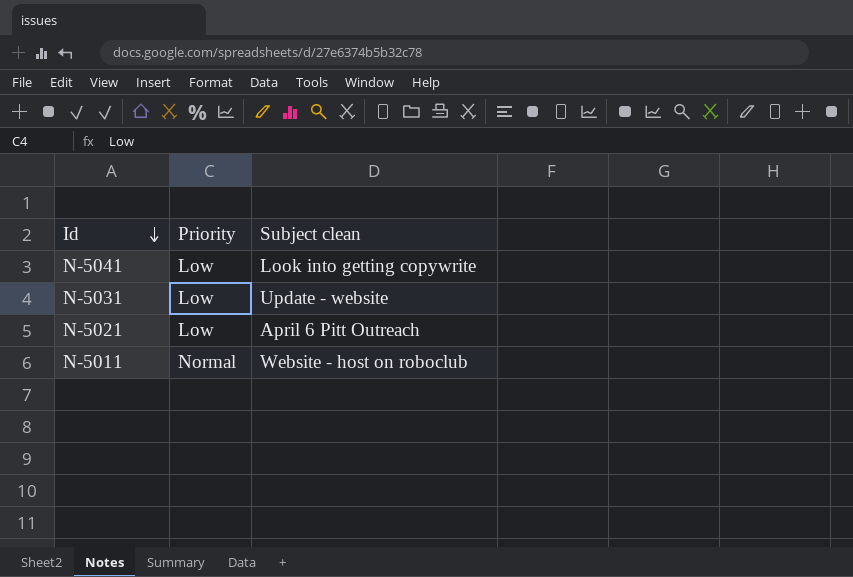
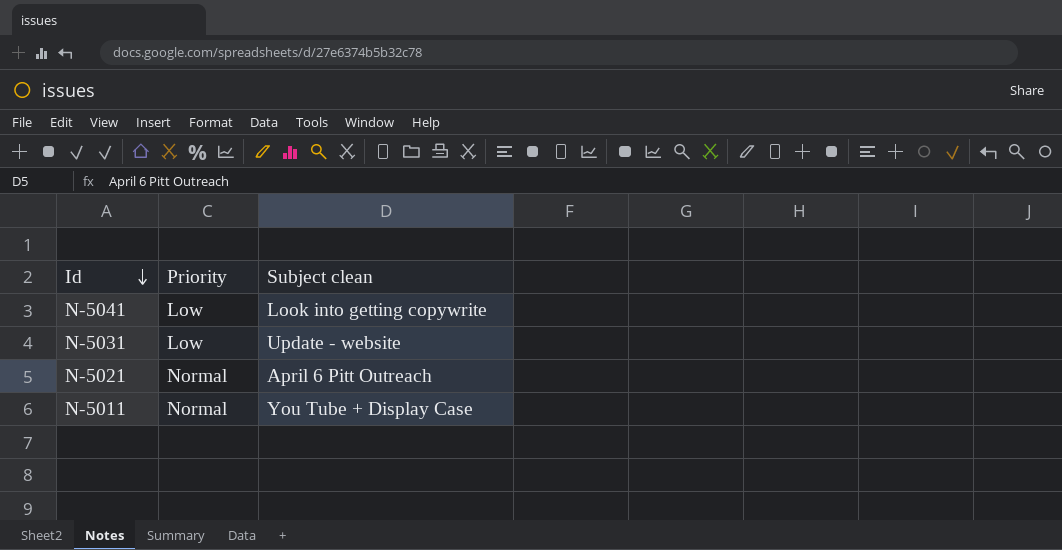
N-5021 | Priority: Low -> Normal
N-5011 | Subject clean: Website - host on roboclub -> You Tube + Display Case

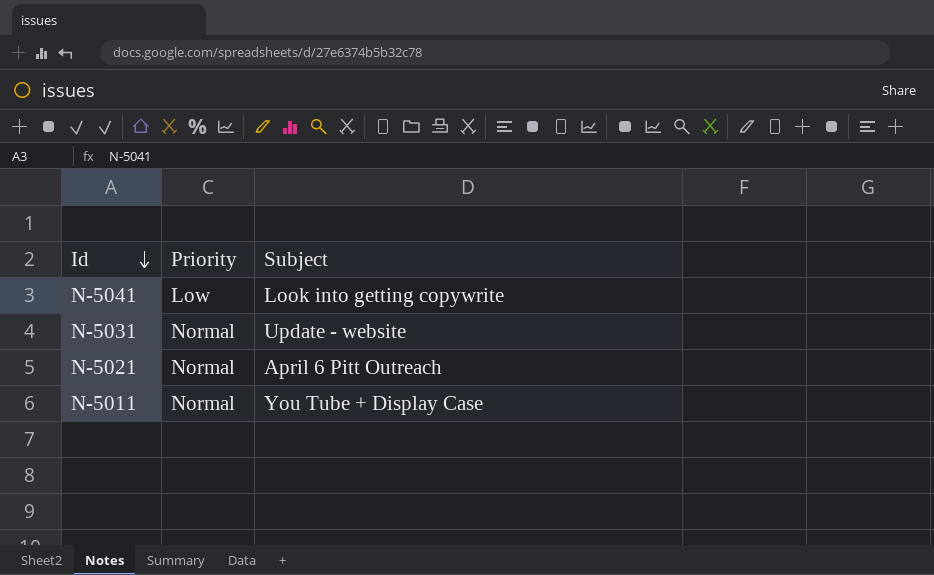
column name: Subject clean -> Subject
N-5031 | Priority: Low -> Normal

